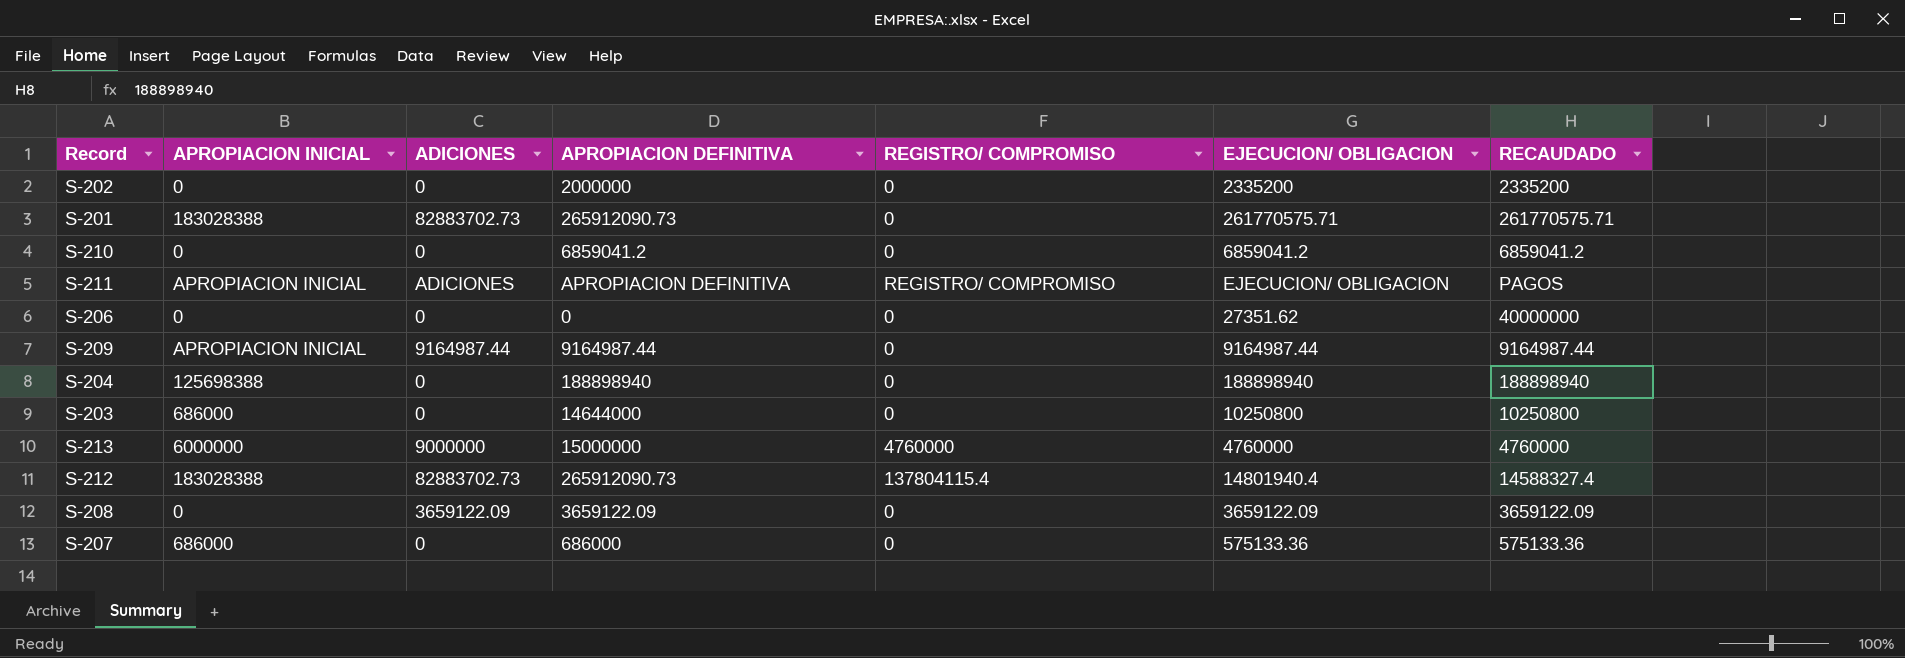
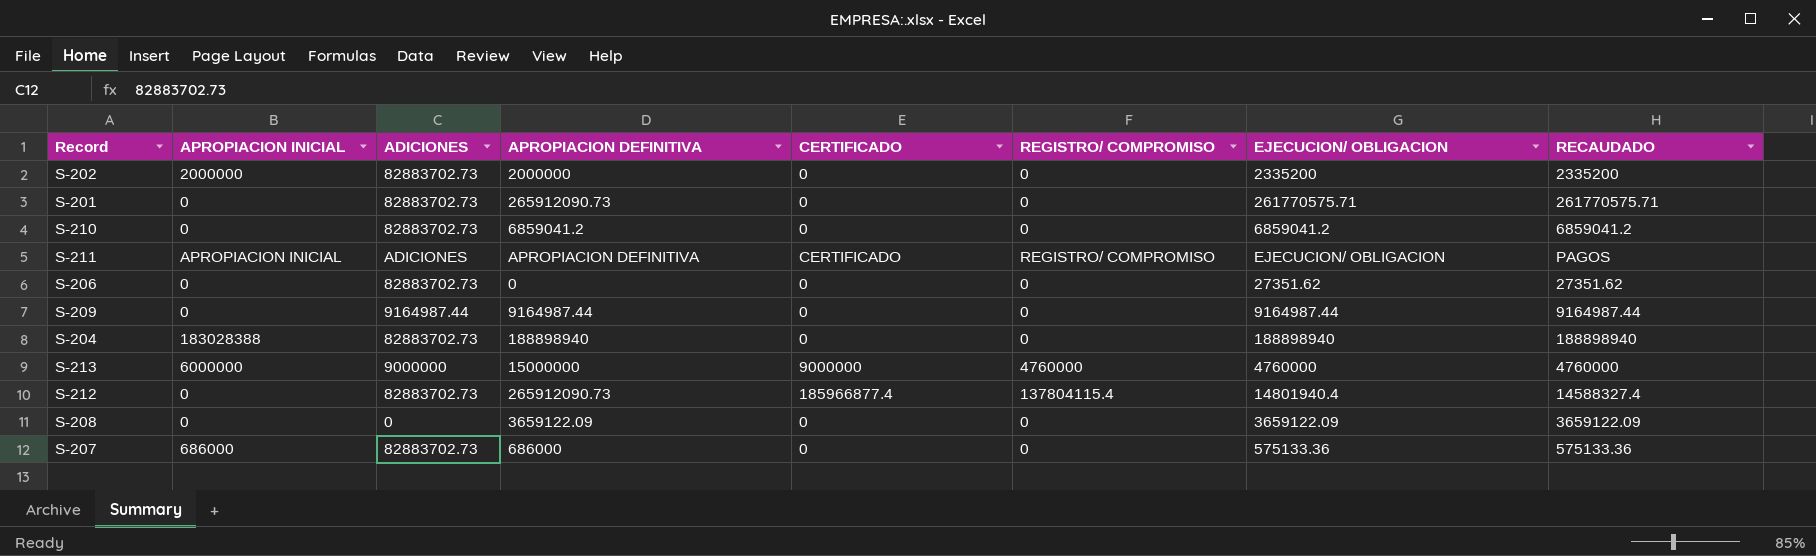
column CERTIFICADO | position: none -> 5
row S-203: 686000 | 0 | 14644000 | 0 | 10250800 | 10250800 -> none
S-202 | APROPIACION INICIAL: 0 -> 2000000
S-202 | ADICIONES: 0 -> 82883702.73
S-201 | APROPIACION INICIAL: 183028388 -> 0
S-210 | ADICIONES: 0 -> 82883702.73
S-206 | ADICIONES: 0 -> 82883702.73
S-206 | RECAUDADO: 40000000 -> 27351.62
S-209 | APROPIACION INICIAL: APROPIACION INICIAL -> 0
S-204 | APROPIACION INICIAL: 125698388 -> 183028388
S-204 | ADICIONES: 0 -> 82883702.73
S-212 | APROPIACION INICIAL: 183028388 -> 0
S-208 | ADICIONES: 3659122.09 -> 0
S-207 | ADICIONES: 0 -> 82883702.73

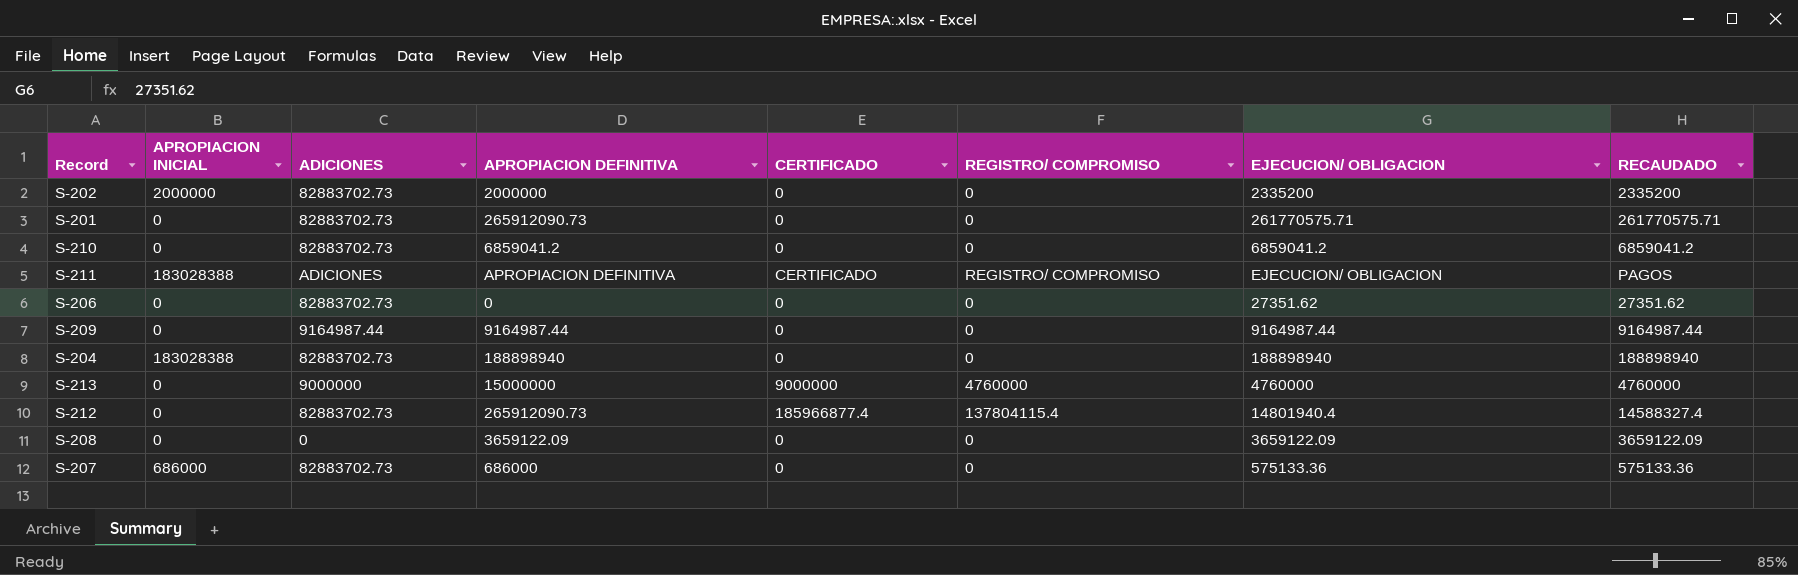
S-211 | APROPIACION INICIAL: APROPIACION INICIAL -> 183028388
S-213 | APROPIACION INICIAL: 6000000 -> 0

